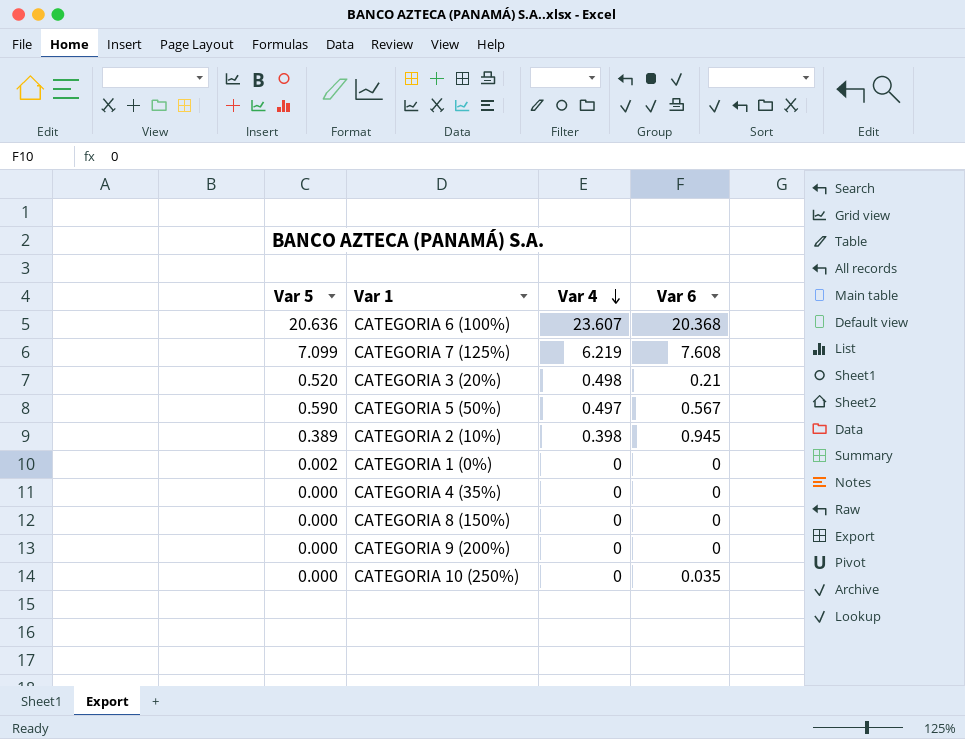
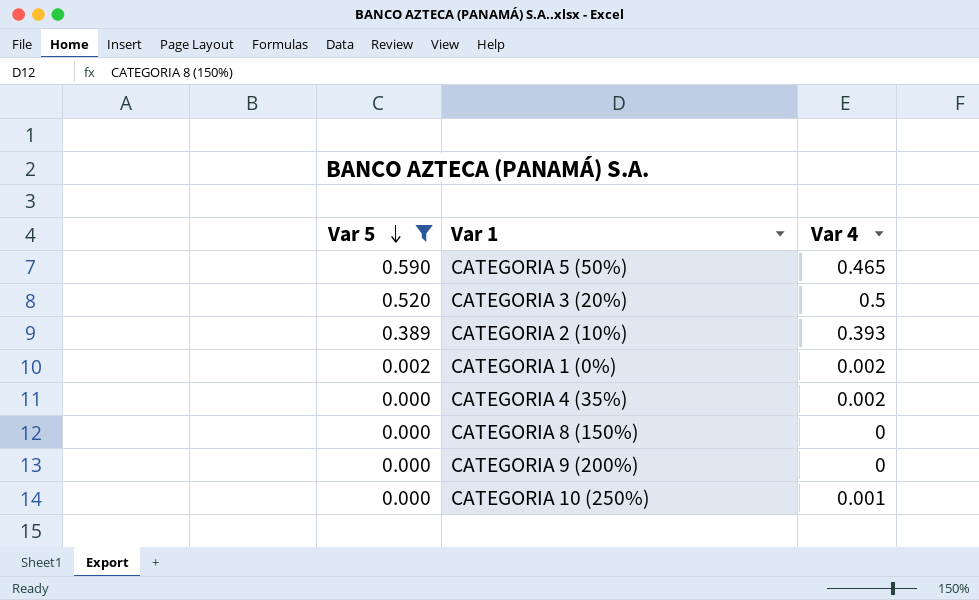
filter: none -> Var 5 <= 0.590
row order: Var 4 descending -> Var 5 descending
column Var 6 | position: 4 -> none
CATEGORIA 5 (50%) | Var 4: 0.497 -> 0.465
CATEGORIA 3 (20%) | Var 4: 0.498 -> 0.5
CATEGORIA 2 (10%) | Var 4: 0.398 -> 0.393
CATEGORIA 1 (0%) | Var 4: 0 -> 0.002
CATEGORIA 4 (35%) | Var 4: 0 -> 0.002
CATEGORIA 10 (250%) | Var 4: 0 -> 0.001

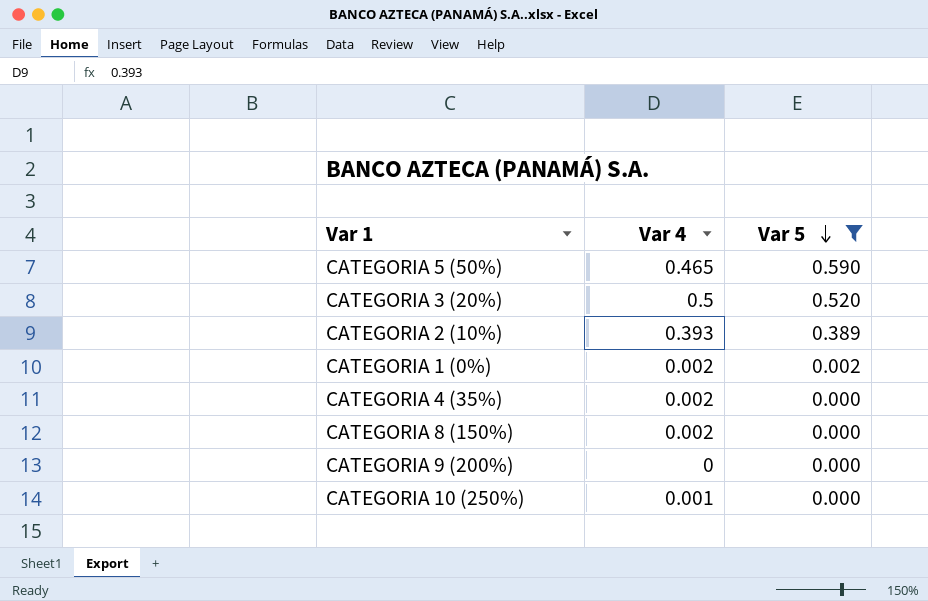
column Var 5 | position: 1 -> 3
CATEGORIA 8 (150%) | Var 4: 0 -> 0.002

